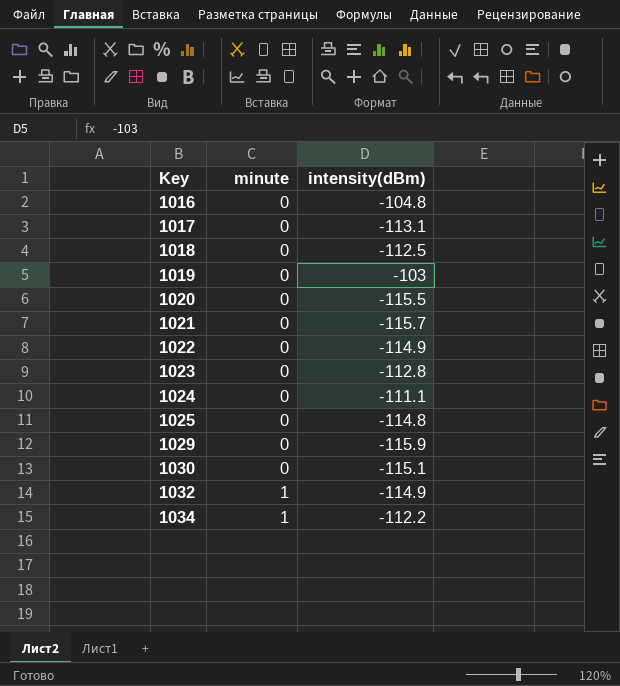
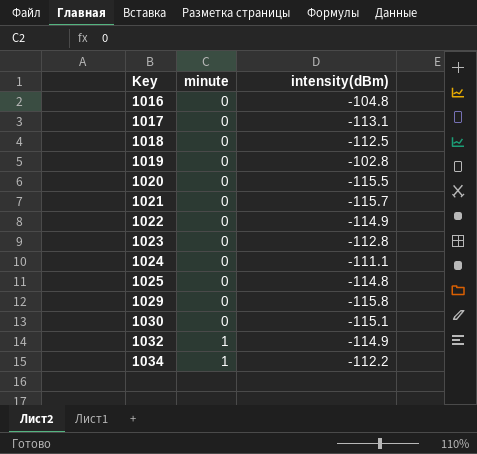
1019 | intensity(dBm): -103 -> -102.8
1029 | intensity(dBm): -115.9 -> -115.8

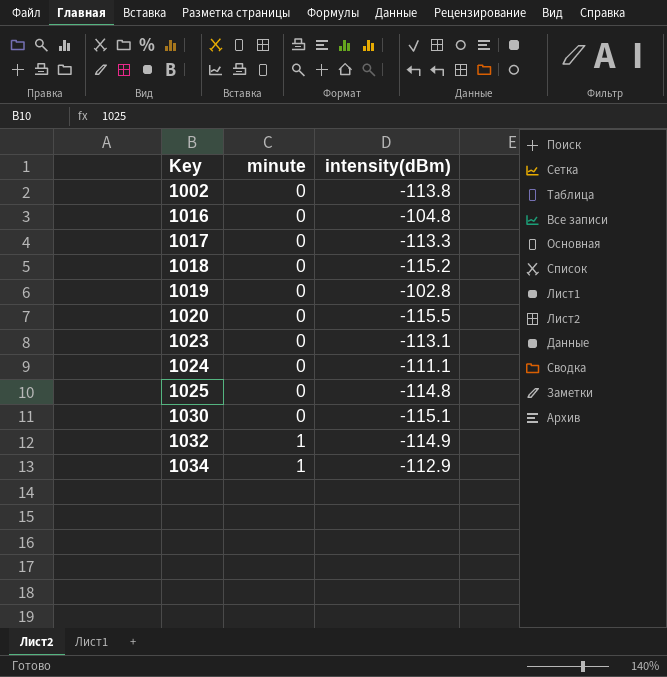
row 1021: 0 | -115.7 -> none
row 1022: 0 | -114.9 -> none
row 1029: 0 | -115.8 -> none
row 1002: none -> 0 | -113.8
1017 | intensity(dBm): -113.1 -> -113.3
1018 | intensity(dBm): -112.5 -> -115.2
1023 | intensity(dBm): -112.8 -> -113.1
1034 | intensity(dBm): -112.2 -> -112.9

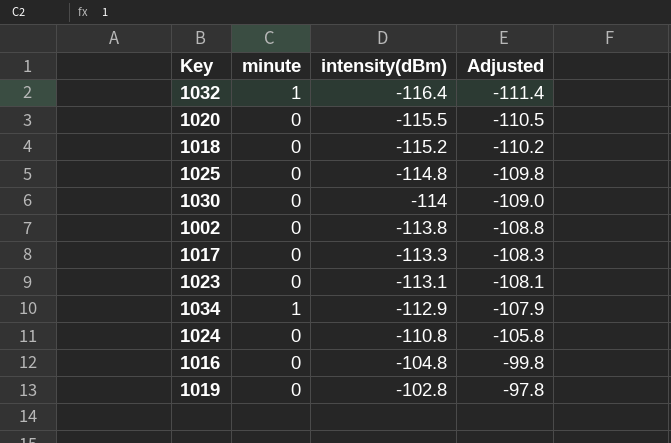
row order: Key ascending -> intensity(dBm) ascending
column Adjusted | formula: none -> [intensity(dBm)] + 5
1032 | intensity(dBm): -114.9 -> -116.4
1030 | intensity(dBm): -115.1 -> -114
1024 | intensity(dBm): -111.1 -> -110.8

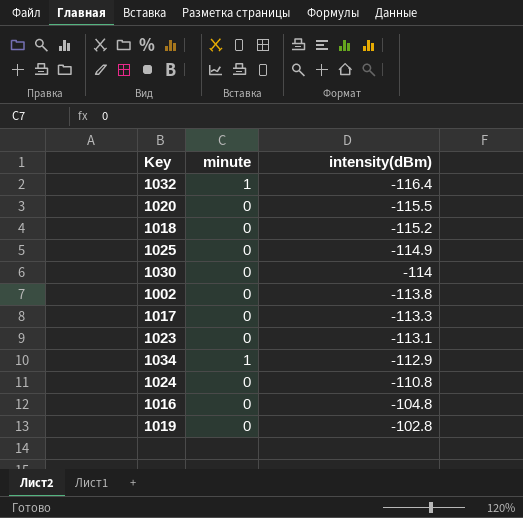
column Adjusted | formula: [intensity(dBm)] + 5 -> none
1025 | intensity(dBm): -114.8 -> -114.9

